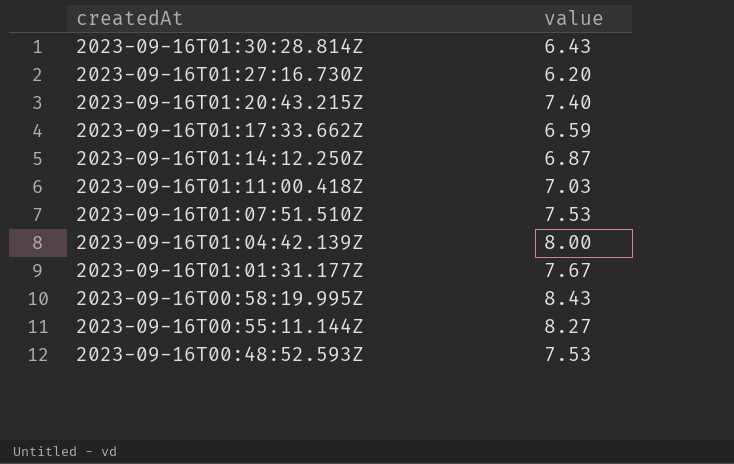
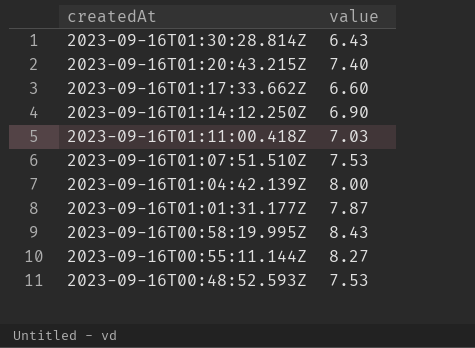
row 2023-09-16T01:27:16.730Z: 6.20 -> none
2023-09-16T01:17:33.662Z | value: 6.59 -> 6.60
2023-09-16T01:14:12.250Z | value: 6.87 -> 6.90
2023-09-16T01:01:31.177Z | value: 7.67 -> 7.87

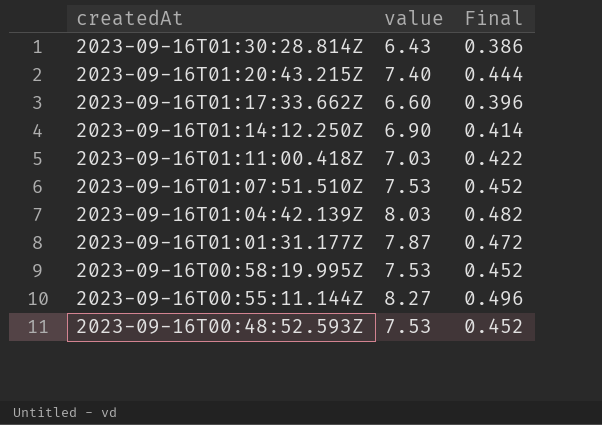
column Final | formula: none -> [value] * 0.06
2023-09-16T01:04:42.139Z | value: 8.00 -> 8.03
2023-09-16T00:58:19.995Z | value: 8.43 -> 7.53

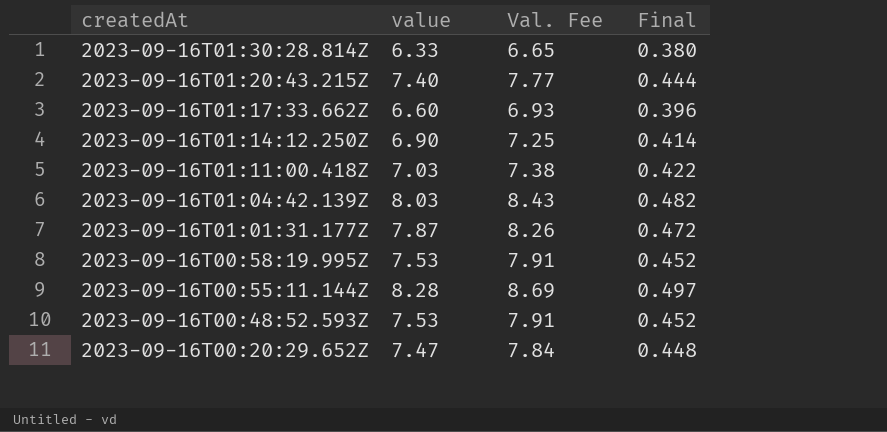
column Val. Fee | formula: none -> [value] * 1.05
row 2023-09-16T01:07:51.510Z: 7.53 | 0.452 -> none
2023-09-16T01:30:28.814Z | value: 6.43 -> 6.33
2023-09-16T01:30:28.814Z | Final: 0.386 -> 0.380
2023-09-16T00:55:11.144Z | value: 8.27 -> 8.28
2023-09-16T00:55:11.144Z | Final: 0.496 -> 0.497
row 2023-09-16T00:20:29.652Z: none -> 7.47 | 7.84 | 0.448

